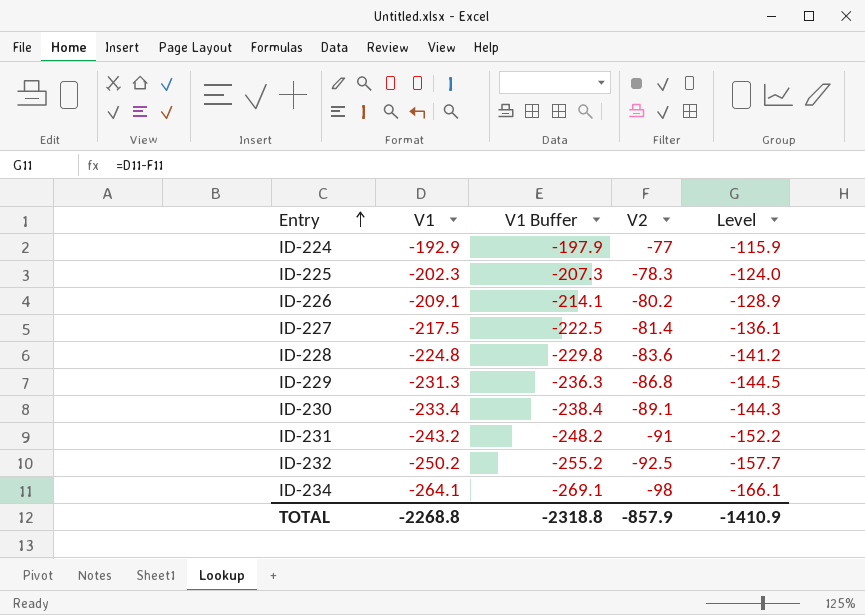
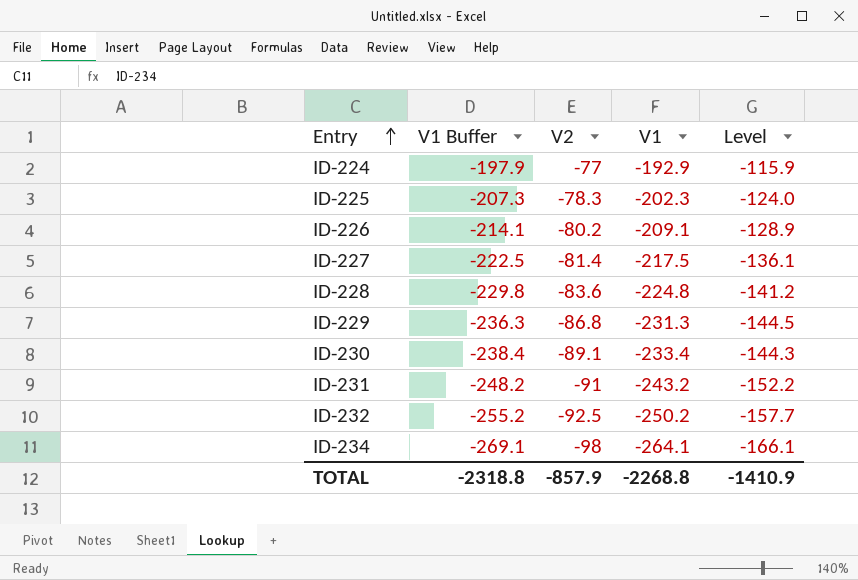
column V1 | position: 2 -> 4

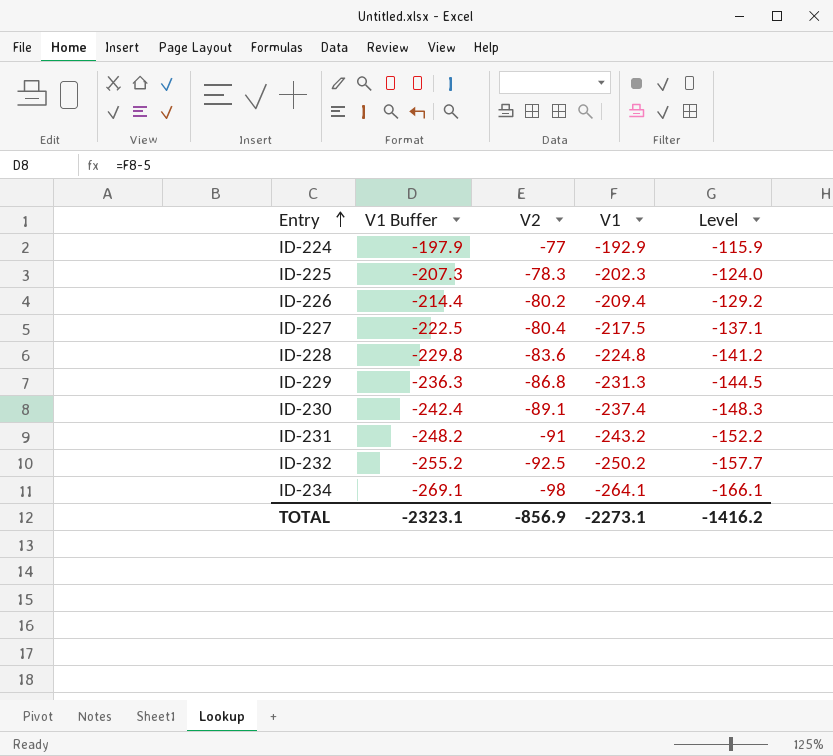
ID-226 | V1 Buffer: -214.1 -> -214.4
ID-226 | V1: -209.1 -> -209.4
ID-226 | Level: -128.9 -> -129.2
ID-227 | V2: -81.4 -> -80.4
ID-227 | Level: -136.1 -> -137.1
ID-230 | V1 Buffer: -238.4 -> -242.4
ID-230 | V1: -233.4 -> -237.4
ID-230 | Level: -144.3 -> -148.3
TOTAL | V1 Buffer: -2318.8 -> -2323.1
TOTAL | V2: -857.9 -> -856.9
TOTAL | V1: -2268.8 -> -2273.1
TOTAL | Level: -1410.9 -> -1416.2

